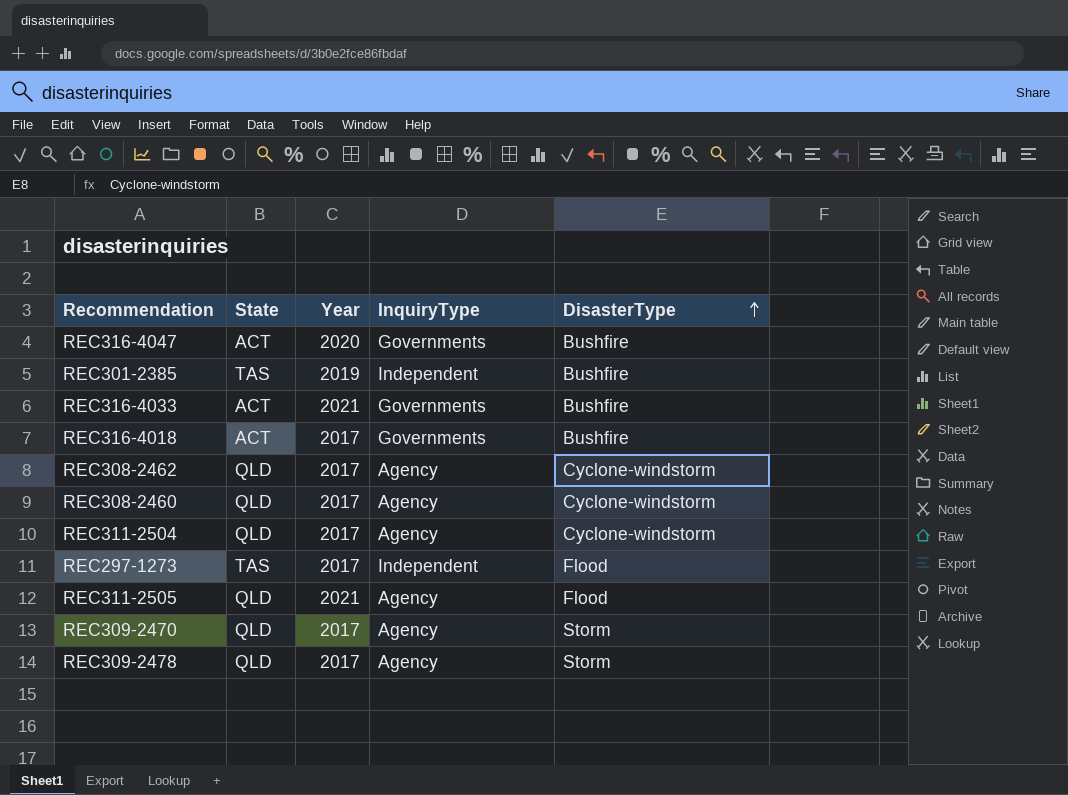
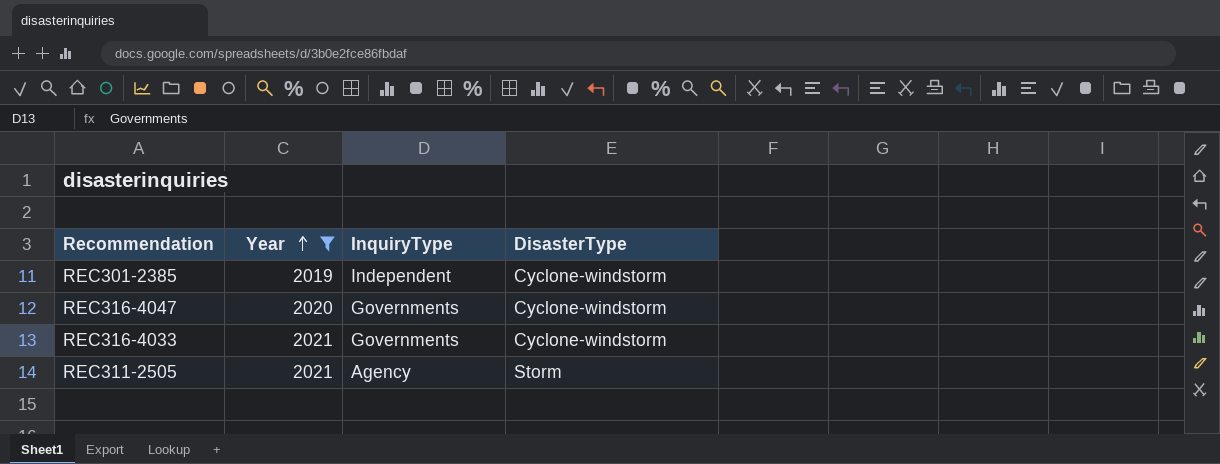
filter: none -> Year != 2017
row order: DisasterType ascending -> Year ascending
column State | position: 2 -> none
REC301-2385 | DisasterType: Bushfire -> Cyclone-windstorm
REC316-4047 | DisasterType: Bushfire -> Cyclone-windstorm
REC316-4033 | DisasterType: Bushfire -> Cyclone-windstorm
REC311-2505 | DisasterType: Flood -> Storm

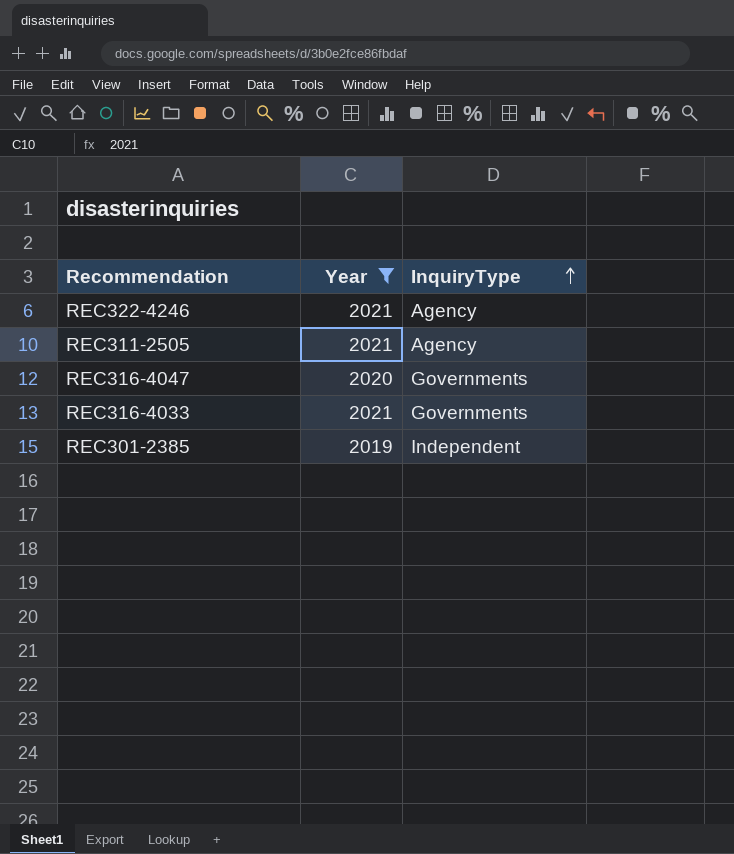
row order: Year ascending -> InquiryType ascending
column DisasterType | position: 4 -> none
row REC322-4246: none -> 2021 | Agency

